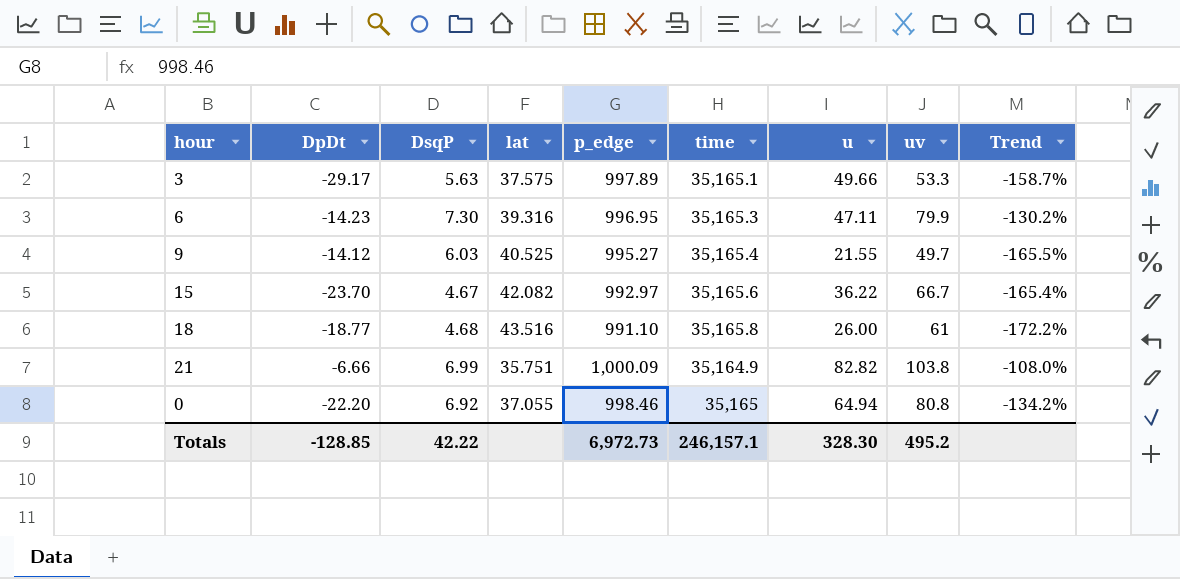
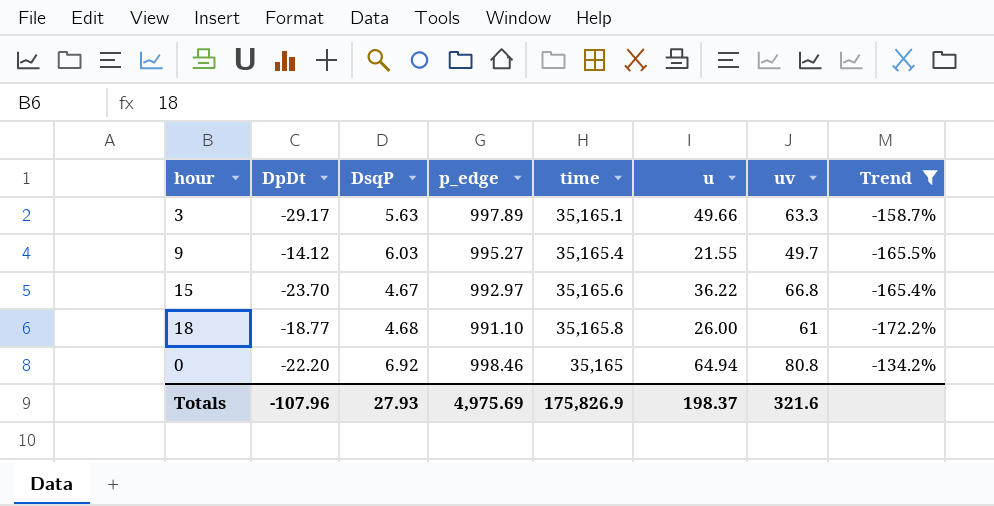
filter: none -> Trend <= -134.2%
column lat | position: 4 -> none
3 | uv: 53.3 -> 63.3
15 | uv: 66.7 -> 66.8
Totals | DpDt: -128.85 -> -107.96
Totals | DsqP: 42.22 -> 27.93
Totals | p_edge: 6,972.73 -> 4,975.69
Totals | time: 246,157.1 -> 175,826.9
Totals | u: 328.30 -> 198.37
Totals | uv: 495.2 -> 321.6

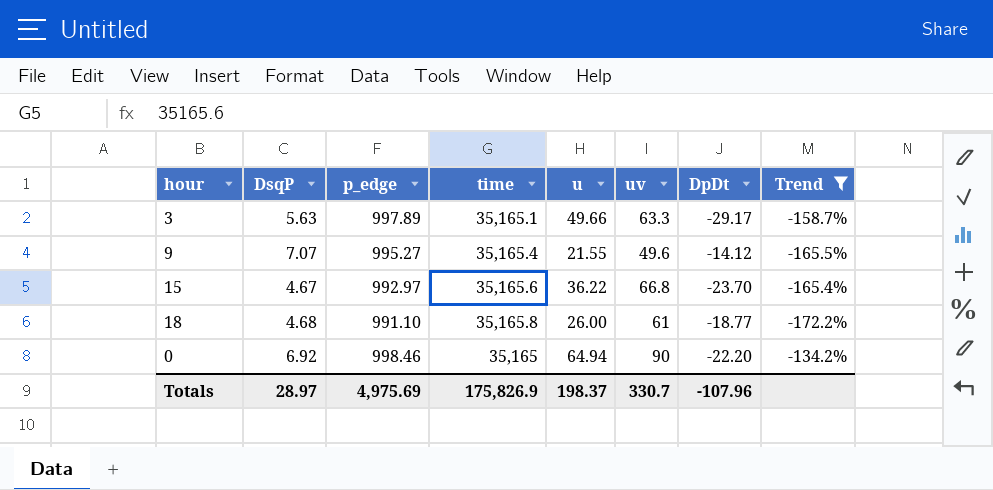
column DpDt | position: 2 -> 7
9 | DsqP: 6.03 -> 7.07
9 | uv: 49.7 -> 49.6
0 | uv: 80.8 -> 90
Totals | DsqP: 27.93 -> 28.97
Totals | uv: 321.6 -> 330.7

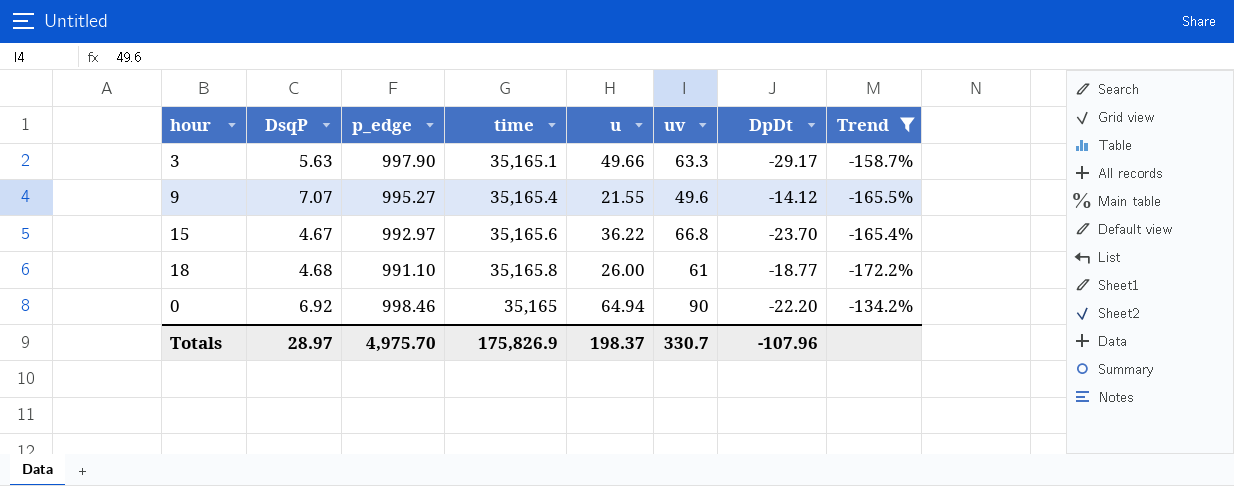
3 | p_edge: 997.89 -> 997.90
Totals | p_edge: 4,975.69 -> 4,975.70

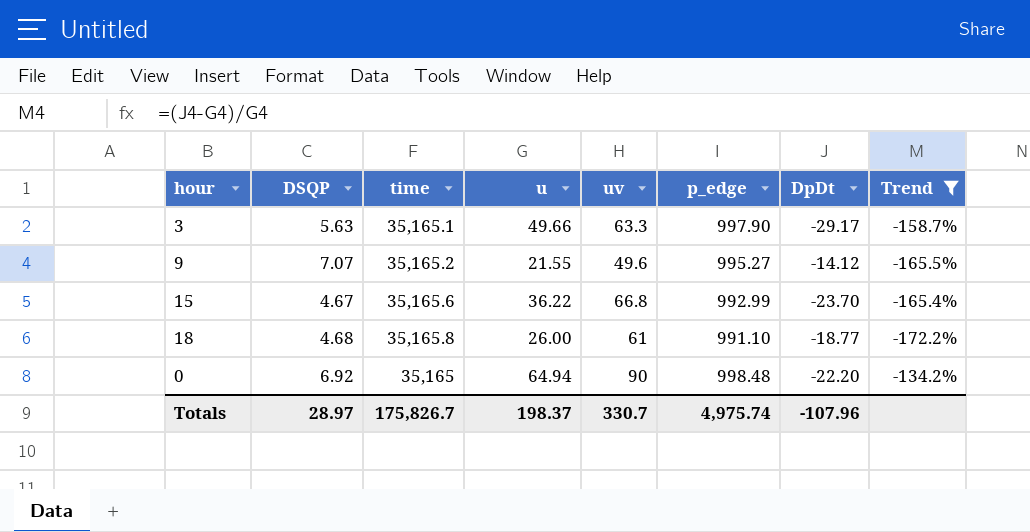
column name: DsqP -> DSQP
column p_edge | position: 3 -> 6
9 | time: 35,165.4 -> 35,165.2
15 | p_edge: 992.97 -> 992.99
0 | p_edge: 998.46 -> 998.48
Totals | time: 175,826.9 -> 175,826.7
Totals | p_edge: 4,975.70 -> 4,975.74

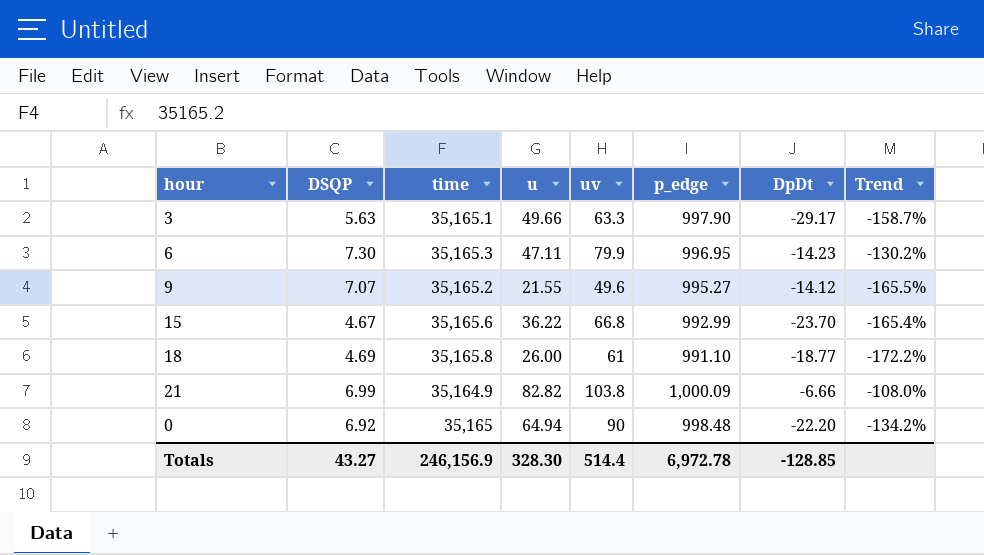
filter: Trend <= -134.2% -> none
18 | DSQP: 4.68 -> 4.69
Totals | DSQP: 28.97 -> 43.27
Totals | time: 175,826.7 -> 246,156.9
Totals | u: 198.37 -> 328.30
Totals | uv: 330.7 -> 514.4
Totals | p_edge: 4,975.74 -> 6,972.78
Totals | DpDt: -107.96 -> -128.85

